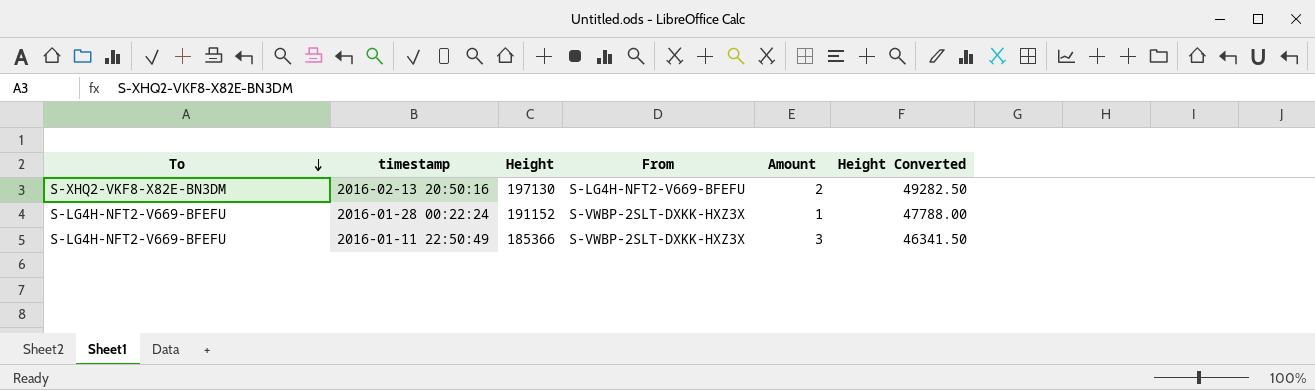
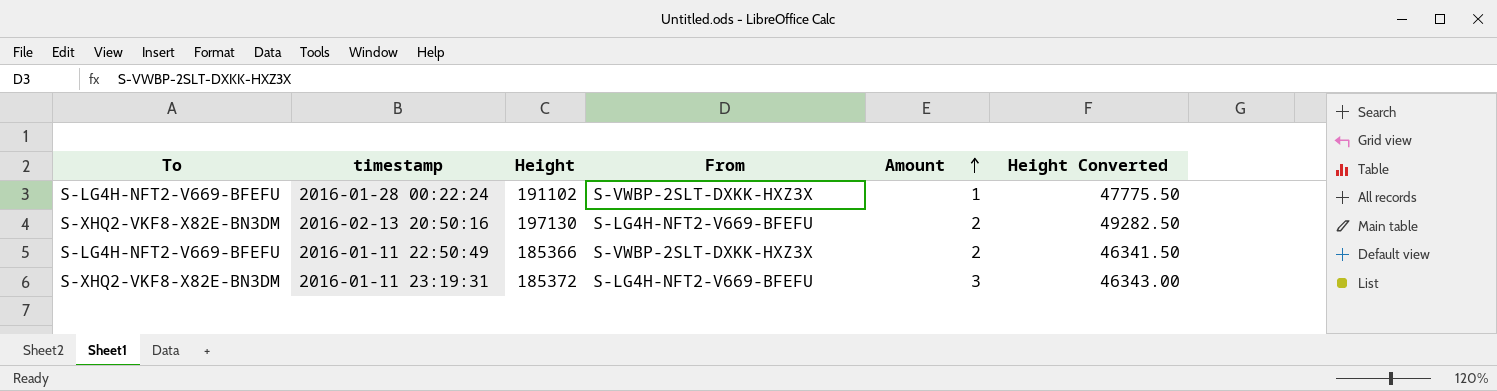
row order: To descending -> Amount ascending
2016-01-28 00:22:24 | Height: 191152 -> 191102
2016-01-28 00:22:24 | Height Converted: 47788.00 -> 47775.50
2016-01-11 22:50:49 | Amount: 3 -> 2
row 2016-01-11 23:19:31: none -> S-XHQ2-VKF8-X82E-BN3DM | 185372 | S-LG4H-NFT2-V669-BFEFU | 3 | 46343.00

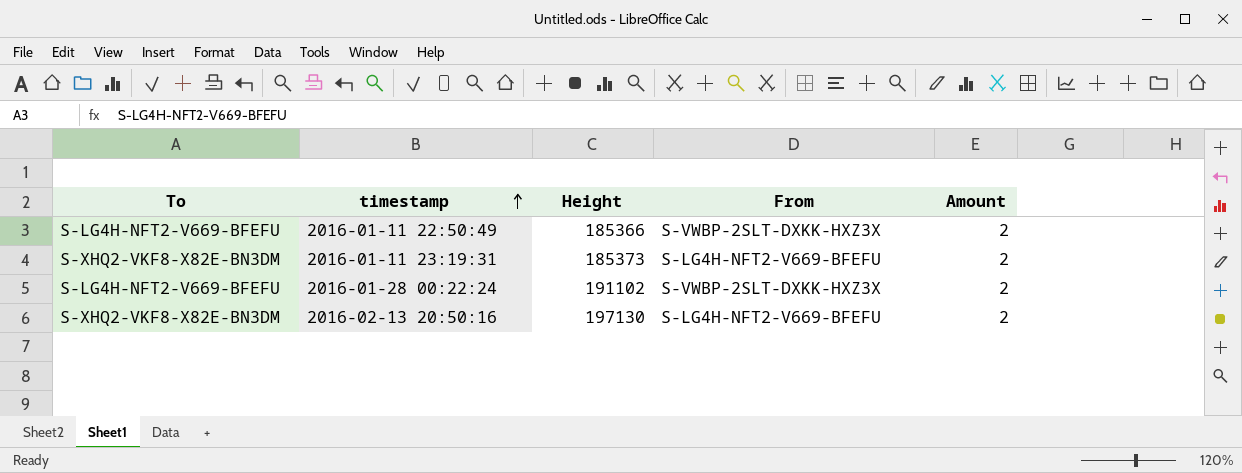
row order: Amount ascending -> timestamp ascending
column Height Converted | formula: [Height] * 0.25 -> none
2016-01-11 23:19:31 | Height: 185372 -> 185373
2016-01-11 23:19:31 | Amount: 3 -> 2
2016-01-28 00:22:24 | Amount: 1 -> 2

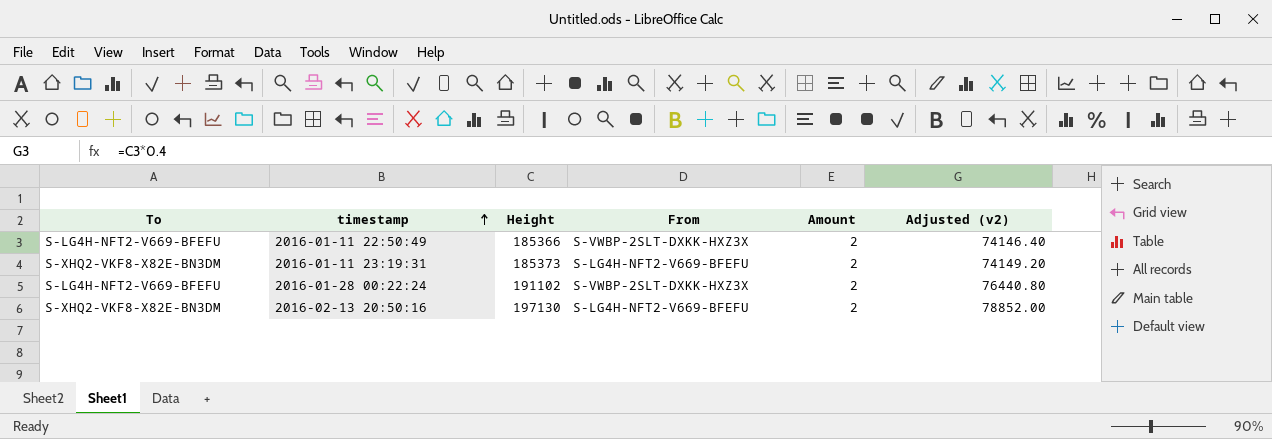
column Adjusted (v2) | formula: none -> [Height] * 0.4

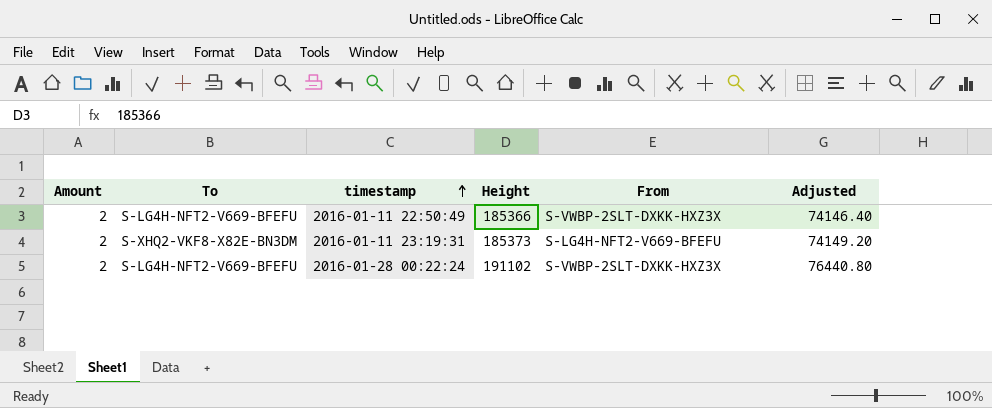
column Amount | position: 5 -> 1
column name: Adjusted (v2) -> Adjusted
row 2016-02-13 20:50:16: S-XHQ2-VKF8-X82E-BN3DM | 197130 | S-LG4H-NFT2-V669-BFEFU | 2 | 78852.00 -> none

